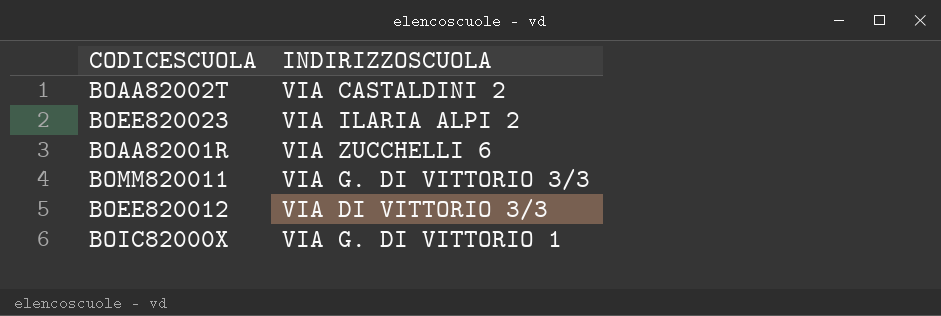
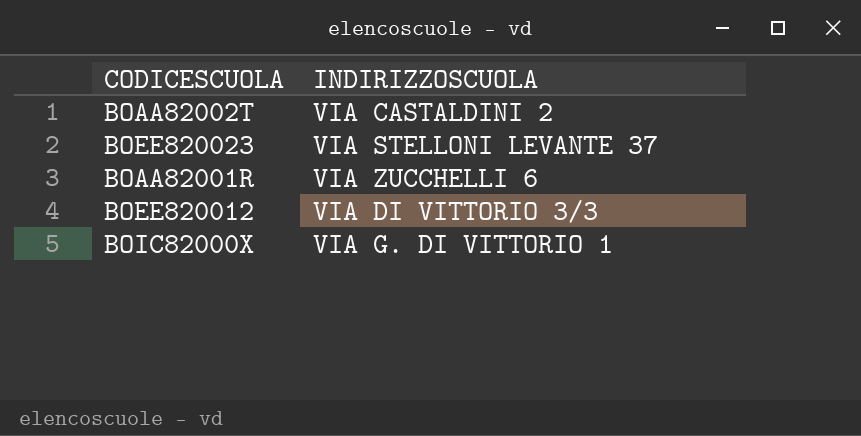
row BOMM820011: VIA G. DI VITTORIO 3/3 -> none
BOEE820023 | INDIRIZZOSCUOLA: VIA ILARIA ALPI 2 -> VIA STELLONI LEVANTE 37

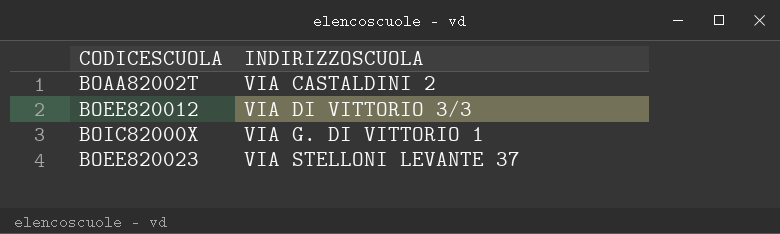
row order: none -> INDIRIZZOSCUOLA ascending
row BOAA82001R: VIA ZUCCHELLI 6 -> none

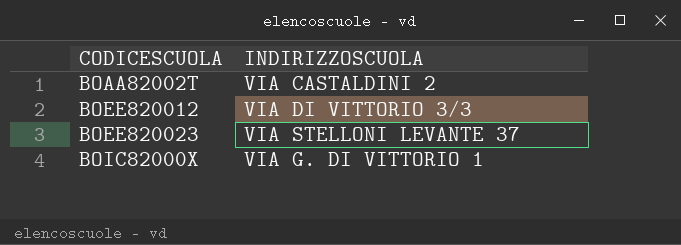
row order: INDIRIZZOSCUOLA ascending -> CODICESCUOLA ascending

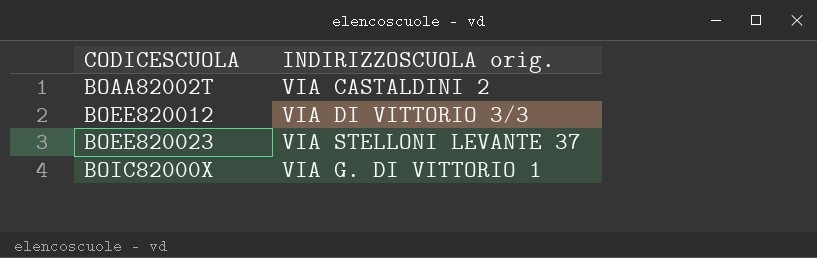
column name: INDIRIZZOSCUOLA -> INDIRIZZOSCUOLA orig.

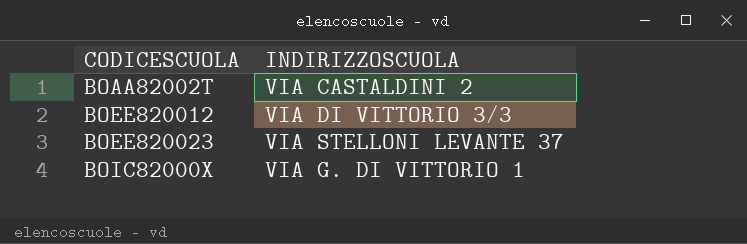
column name: INDIRIZZOSCUOLA orig. -> INDIRIZZOSCUOLA

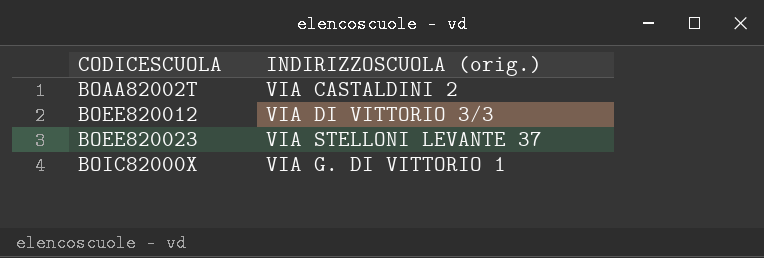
column name: INDIRIZZOSCUOLA -> INDIRIZZOSCUOLA (orig.)

